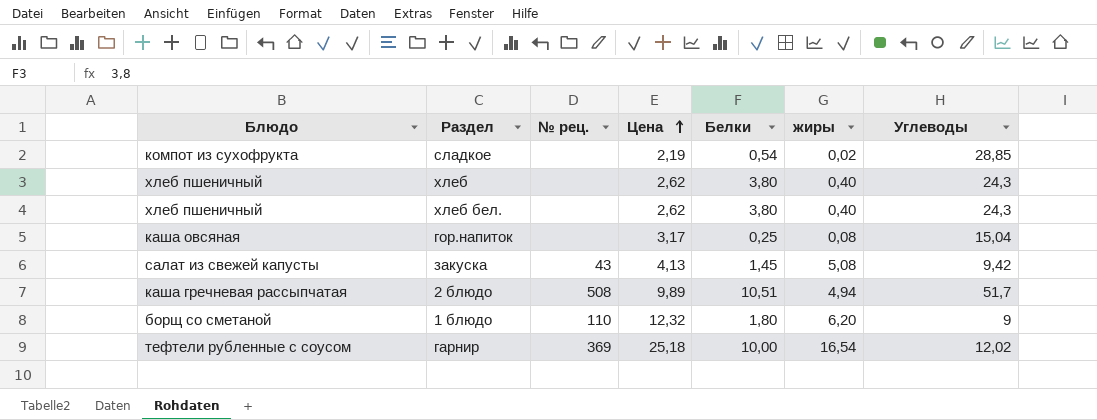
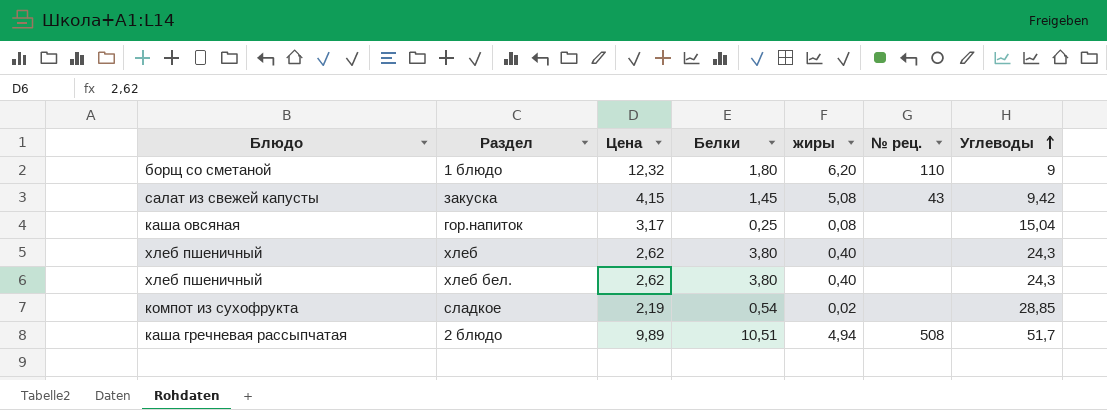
row order: Цена ascending -> Углеводы ascending
column № рец. | position: 3 -> 6
row гарнир: тефтели рубленные с соусом | 369 | 25,18 | 10,00 | 16,54 | 12,02 -> none
закуска | Цена: 4,13 -> 4,15

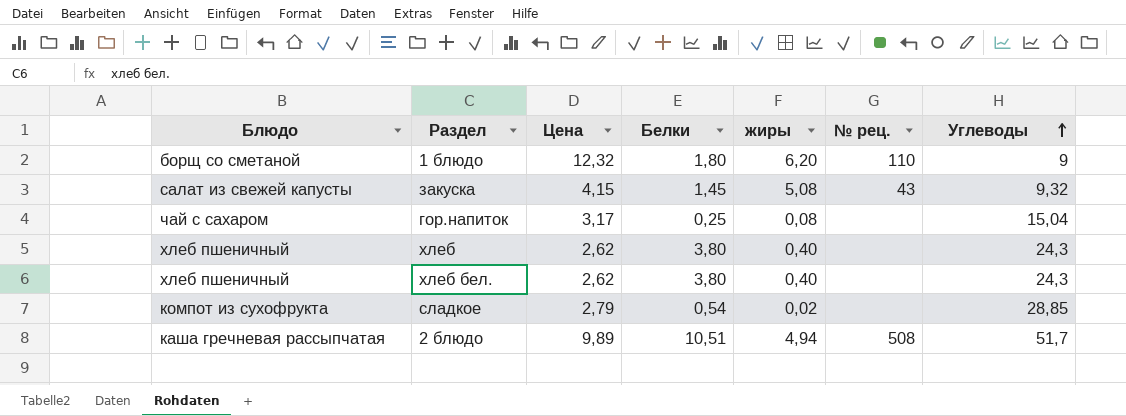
закуска | Углеводы: 9,42 -> 9,32
гор.напиток | Блюдо: каша овсяная -> чай с сахаром
сладкое | Цена: 2,19 -> 2,79

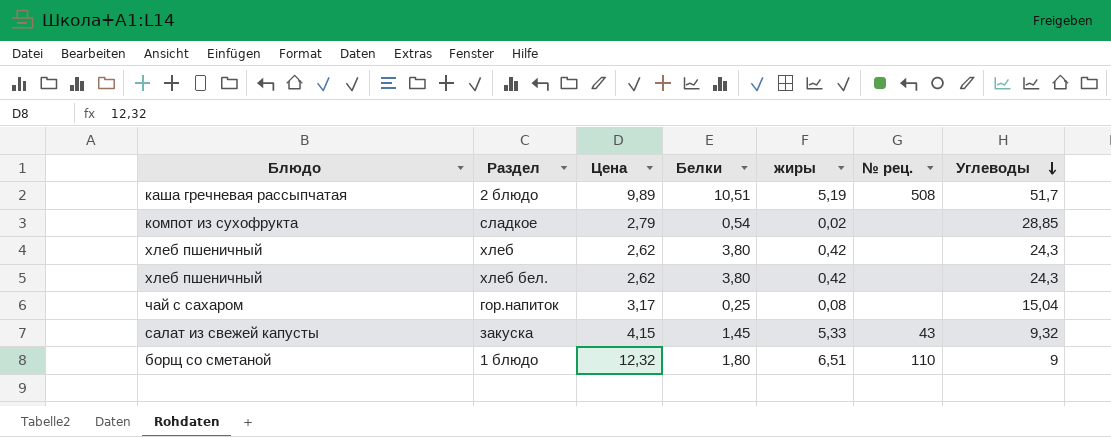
row order: Углеводы ascending -> Углеводы descending
2 блюдо | жиры: 4,94 -> 5,19
хлеб | жиры: 0,40 -> 0,42
хлеб бел. | жиры: 0,40 -> 0,42
закуска | жиры: 5,08 -> 5,33
1 блюдо | жиры: 6,20 -> 6,51

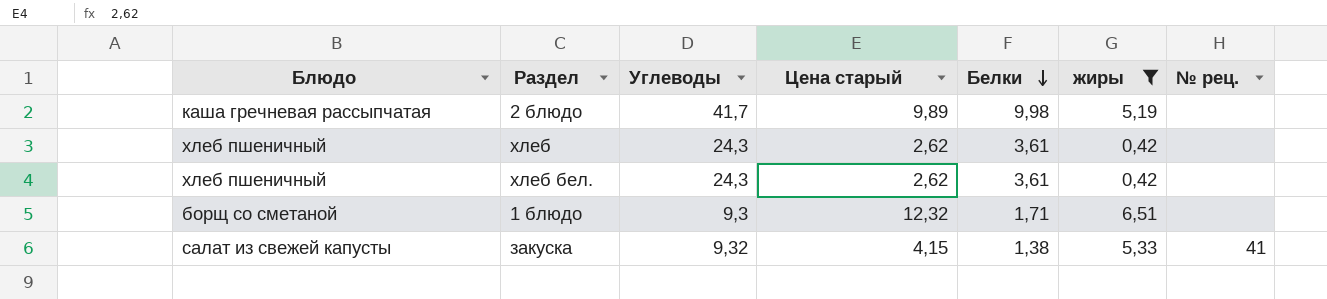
filter: none -> жиры >= 0,42
row order: Углеводы descending -> Белки descending
column Углеводы | position: 7 -> 3
column name: Цена -> Цена старый
2 блюдо | Углеводы: 51,7 -> 41,7
2 блюдо | Белки: 10,51 -> 9,98
2 блюдо | № рец.: 508 -> none
хлеб | Белки: 3,80 -> 3,61
хлеб бел. | Белки: 3,80 -> 3,61
1 блюдо | Углеводы: 9 -> 9,3
1 блюдо | Белки: 1,80 -> 1,71
1 блюдо | № рец.: 110 -> none
закуска | Белки: 1,45 -> 1,38
закуска | № рец.: 43 -> 41

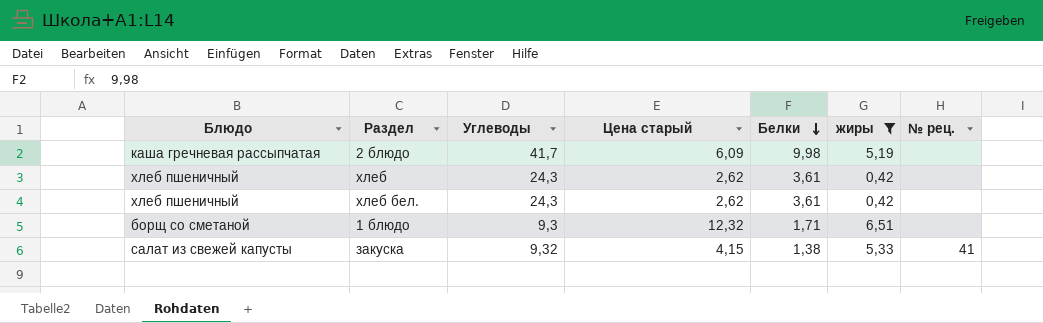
2 блюдо | Цена старый: 9,89 -> 6,09

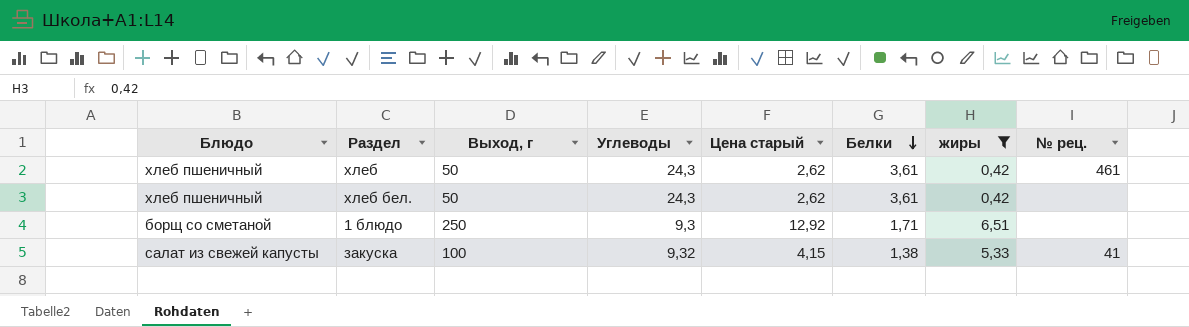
column Выход, г | position: none -> 3
row 2 блюдо: каша гречневая рассыпчатая | 41,7 | 6,09 | 9,98 | 5,19 | none -> none
хлеб | № рец.: none -> 461
1 блюдо | Цена старый: 12,32 -> 12,92

